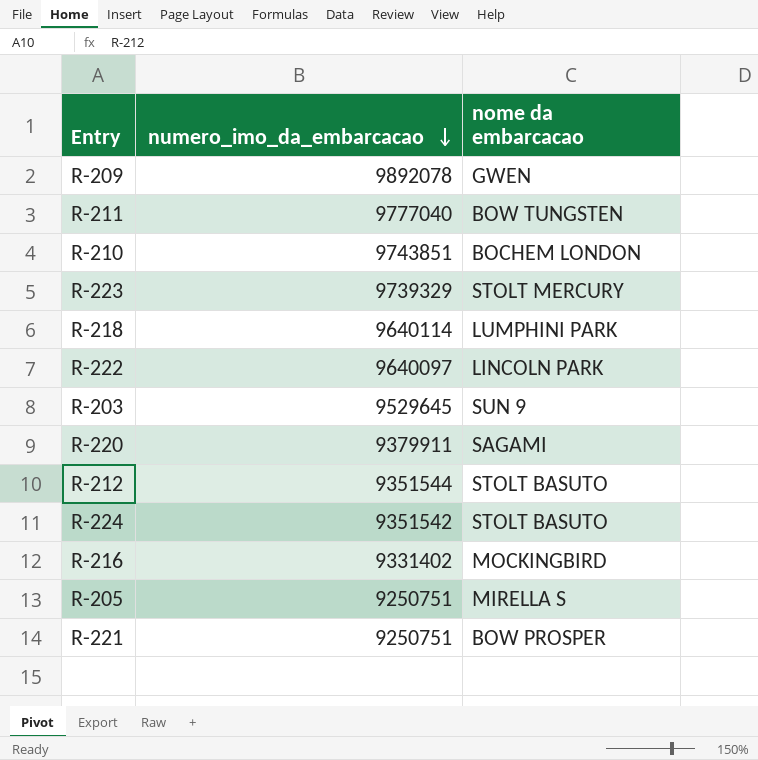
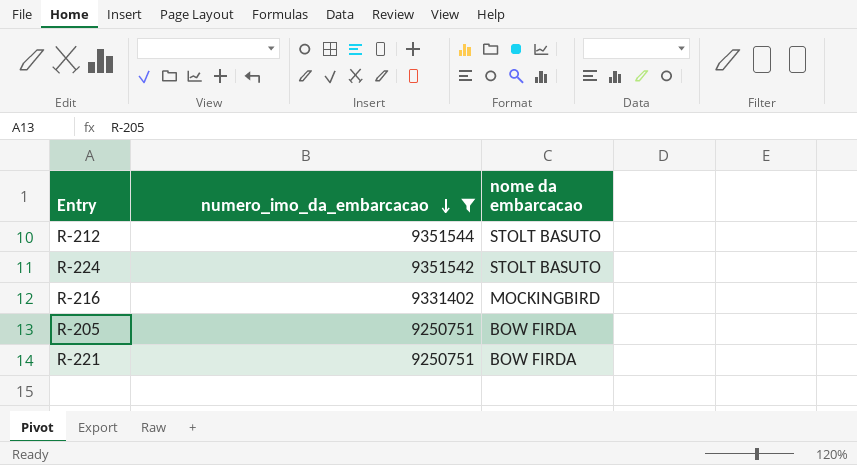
filter: none -> numero_imo_da_embarcacao <= 9351544
R-205 | nome da embarcacao: MIRELLA S -> BOW FIRDA
R-221 | nome da embarcacao: BOW PROSPER -> BOW FIRDA

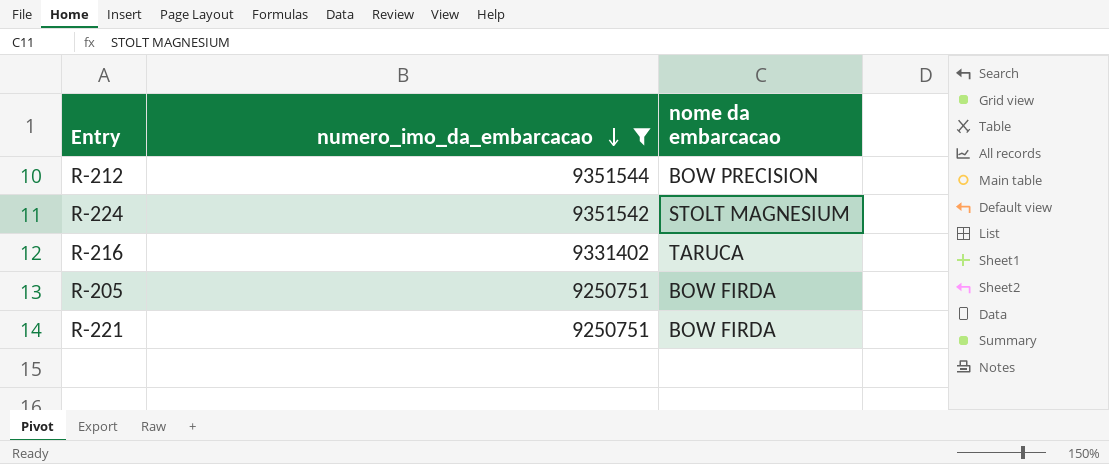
R-212 | nome da embarcacao: STOLT BASUTO -> BOW PRECISION
R-224 | nome da embarcacao: STOLT BASUTO -> STOLT MAGNESIUM
R-216 | nome da embarcacao: MOCKINGBIRD -> TARUCA

